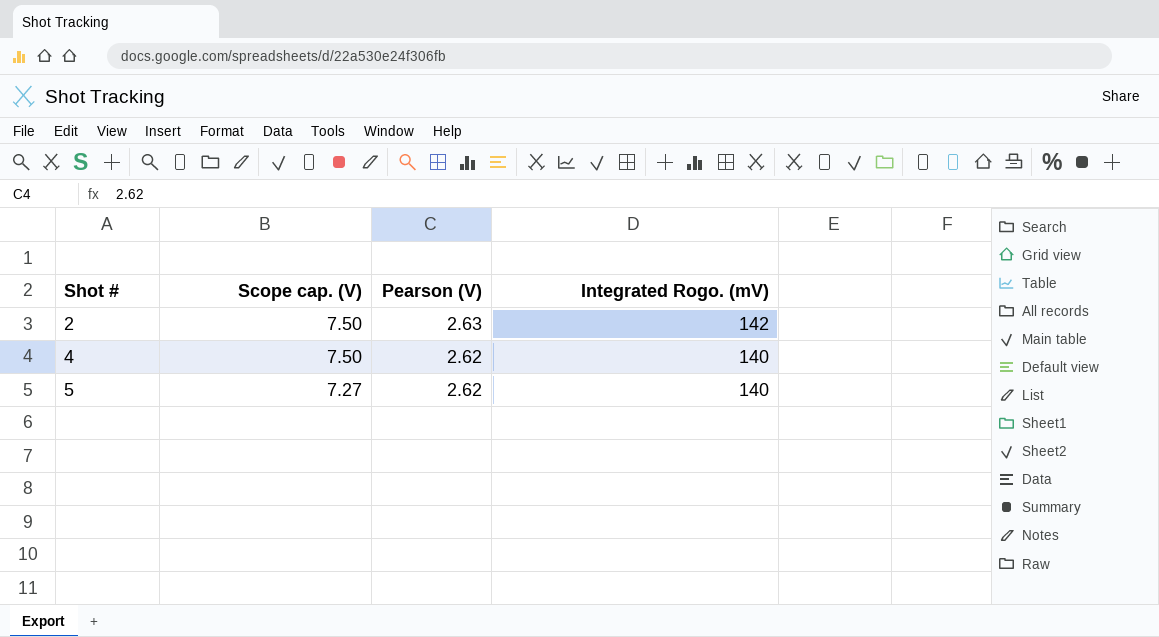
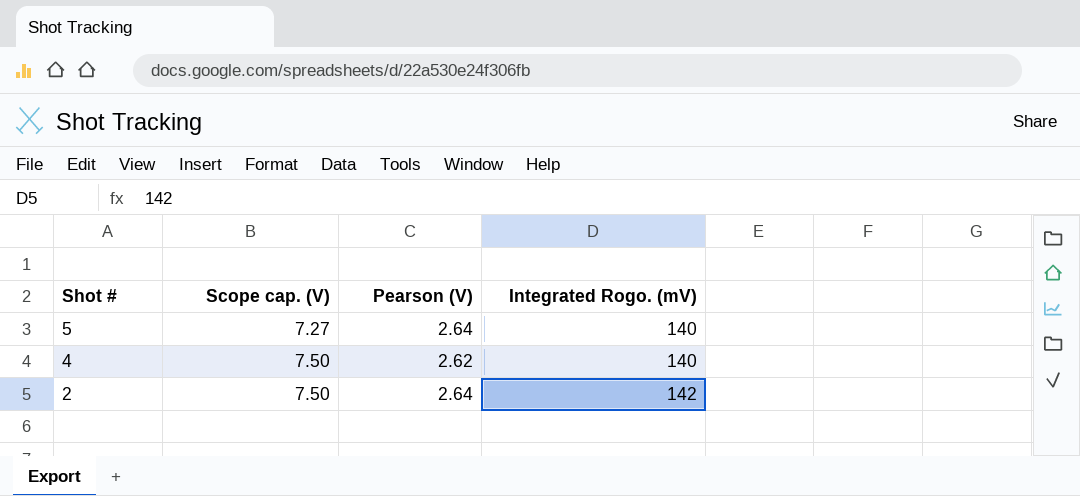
row order: Shot # ascending -> Shot # descending
5 | Pearson (V): 2.62 -> 2.64
2 | Pearson (V): 2.63 -> 2.64

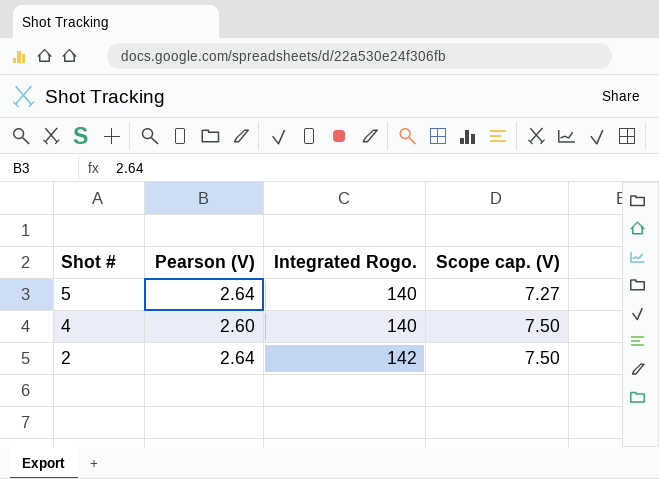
column name: Integrated Rogo. (mV) -> Integrated Rogo.
column Scope cap. (V) | position: 2 -> 4
4 | Pearson (V): 2.62 -> 2.60

